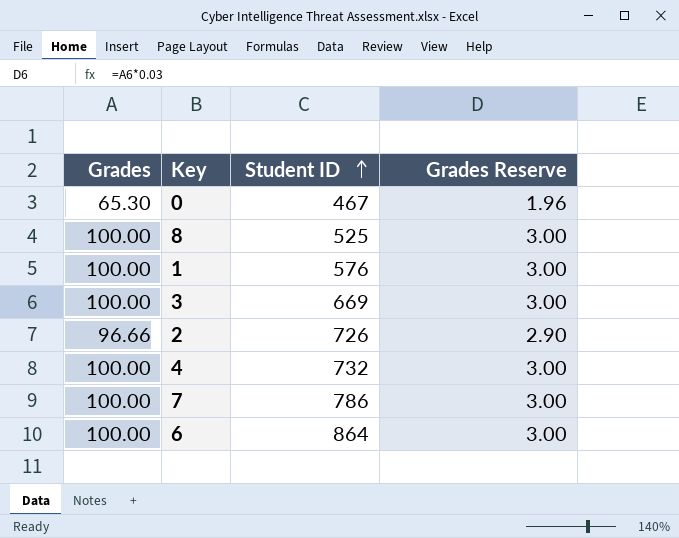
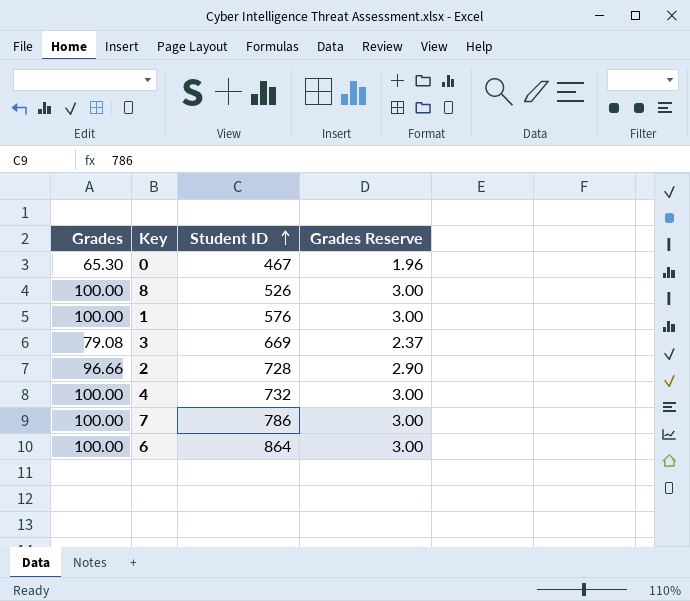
8 | Student ID: 525 -> 526
3 | Grades: 100.00 -> 79.08
3 | Grades Reserve: 3.00 -> 2.37
2 | Student ID: 726 -> 728

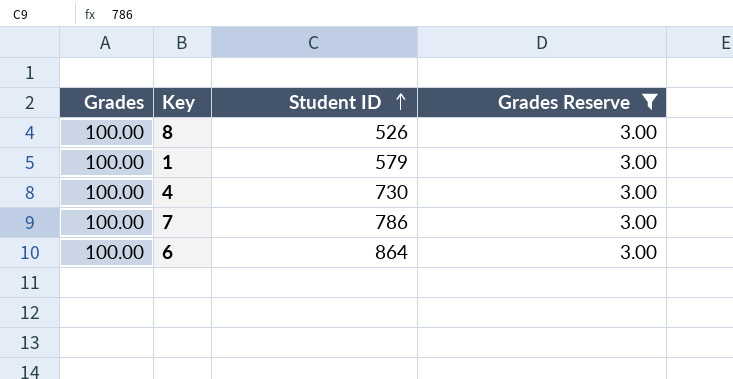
filter: none -> Grades Reserve = 3.00
1 | Student ID: 576 -> 579
4 | Student ID: 732 -> 730

